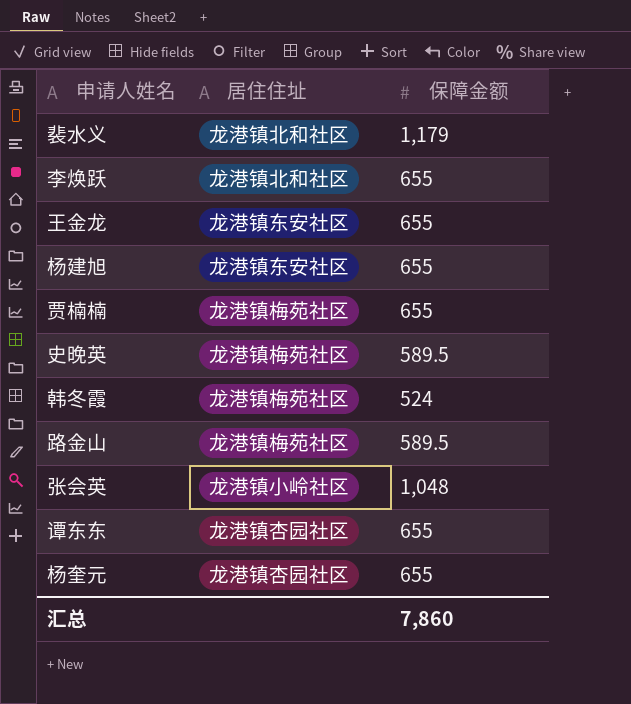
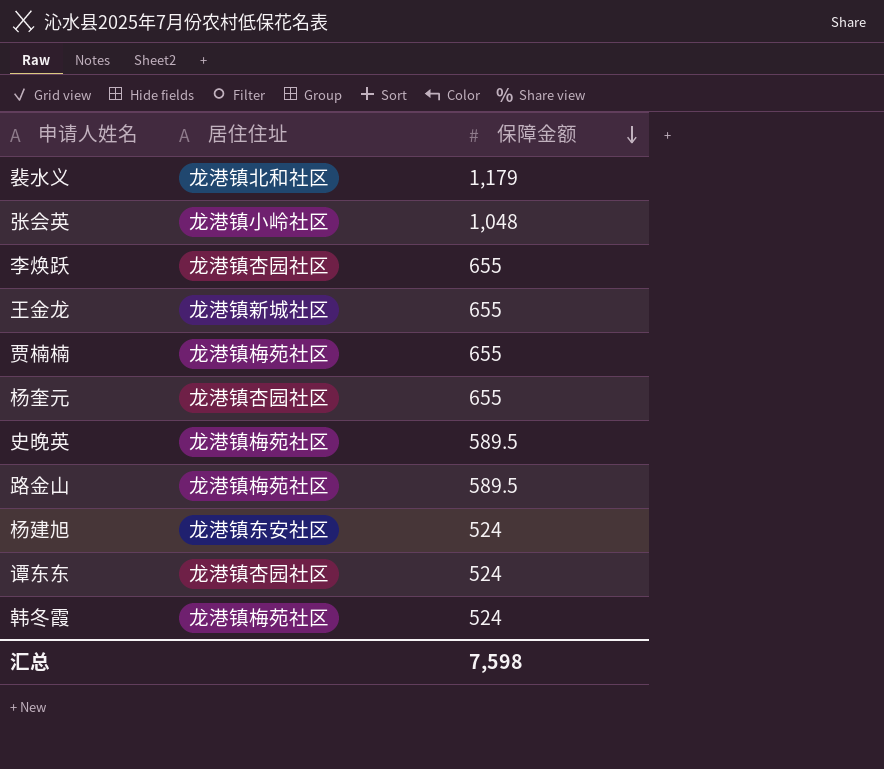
row order: none -> 保障金额 descending
李焕跃 | 居住住址: 龙港镇北和社区 -> 龙港镇杏园社区
王金龙 | 居住住址: 龙港镇东安社区 -> 龙港镇新城社区
杨建旭 | 保障金额: 655 -> 524
谭东东 | 保障金额: 655 -> 524
汇总 | 保障金额: 7,860 -> 7,598

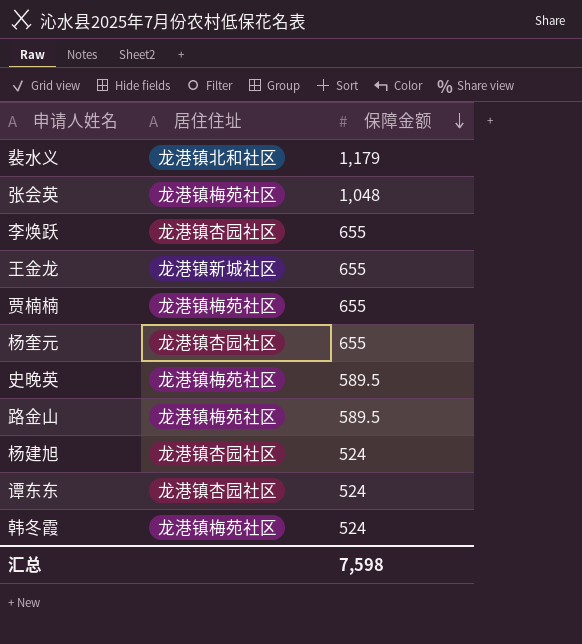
张会英 | 居住住址: 龙港镇小岭社区 -> 龙港镇梅苑社区
杨建旭 | 居住住址: 龙港镇东安社区 -> 龙港镇杏园社区

